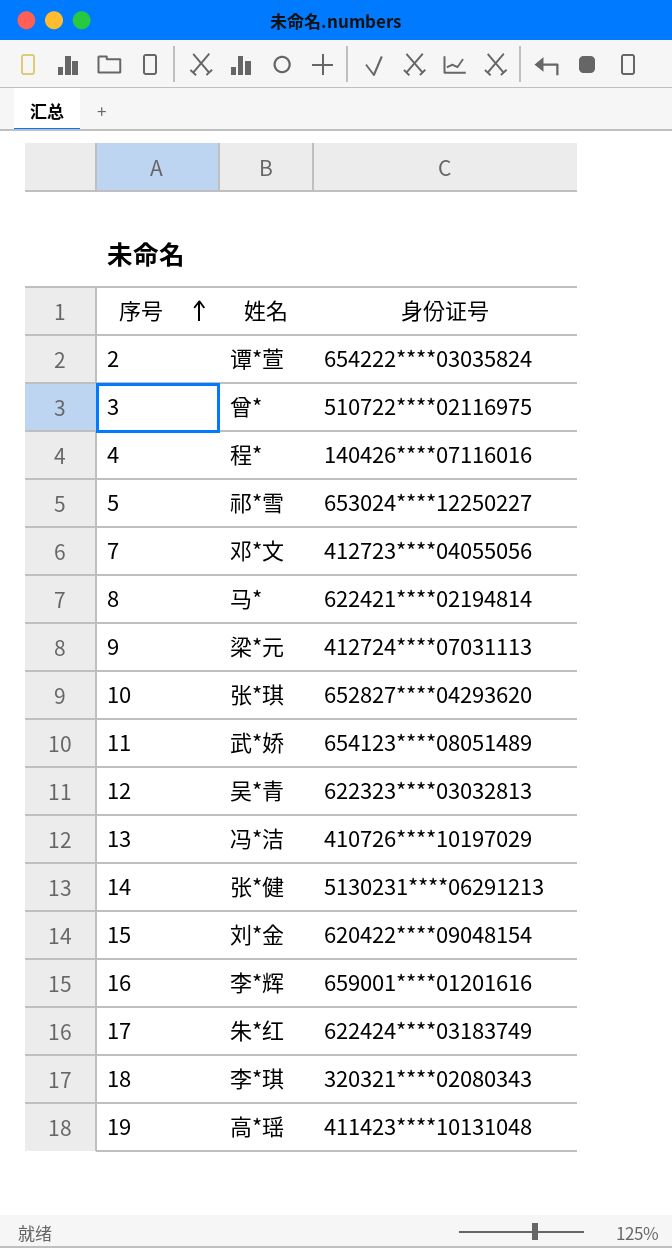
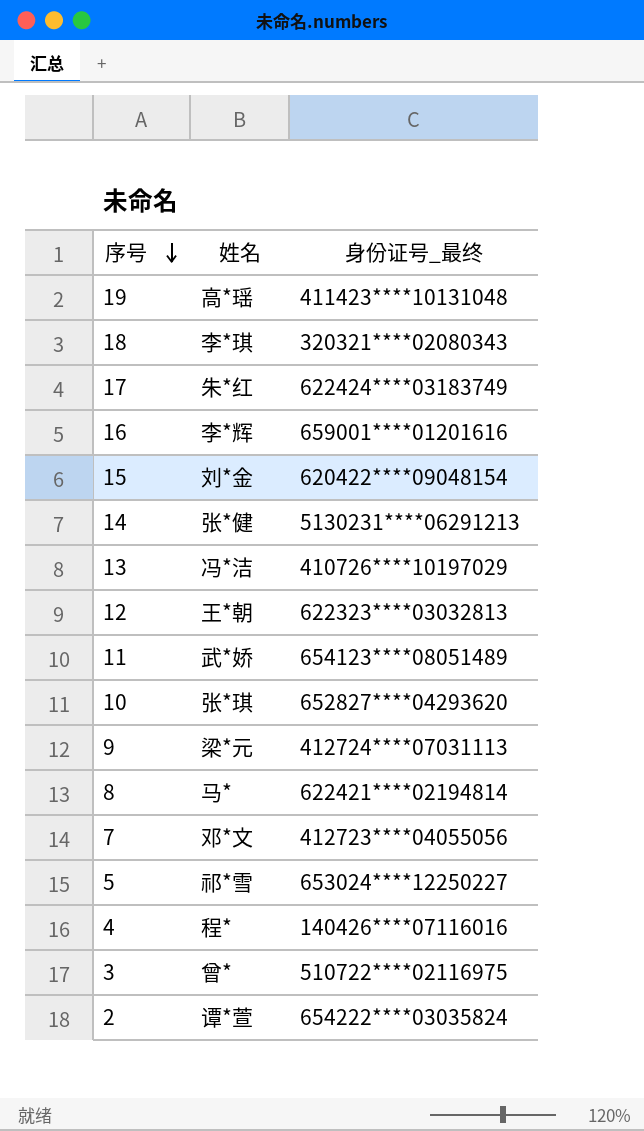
row order: 序号 ascending -> 序号 descending
column name: 身份证号 -> 身份证号_最终
12 | 姓名: 吴*青 -> 王*朝

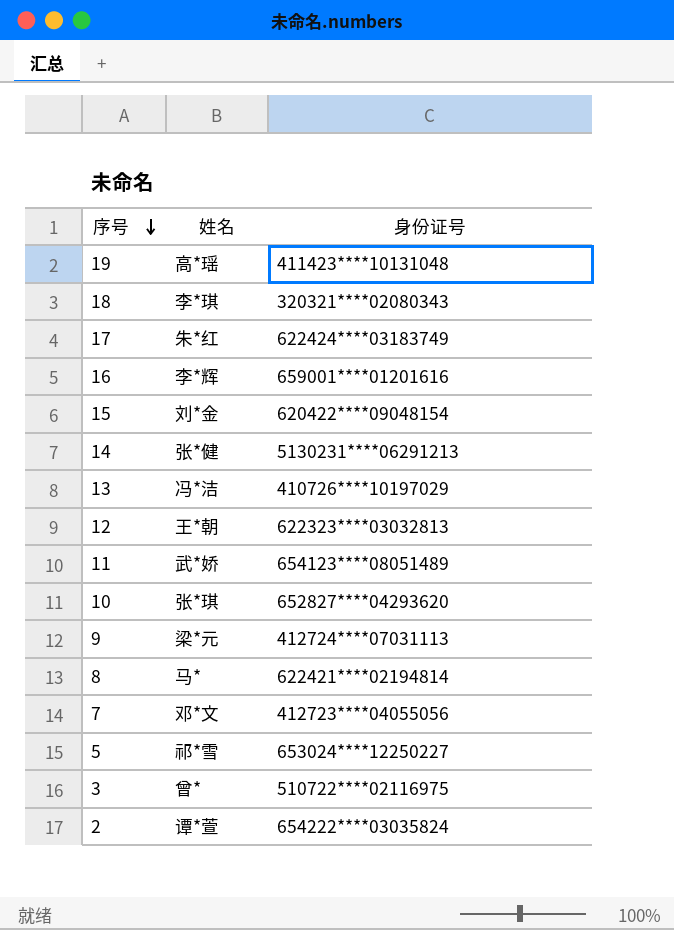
column name: 身份证号_最终 -> 身份证号
row 4: 程* | 140426****07116016 -> none

